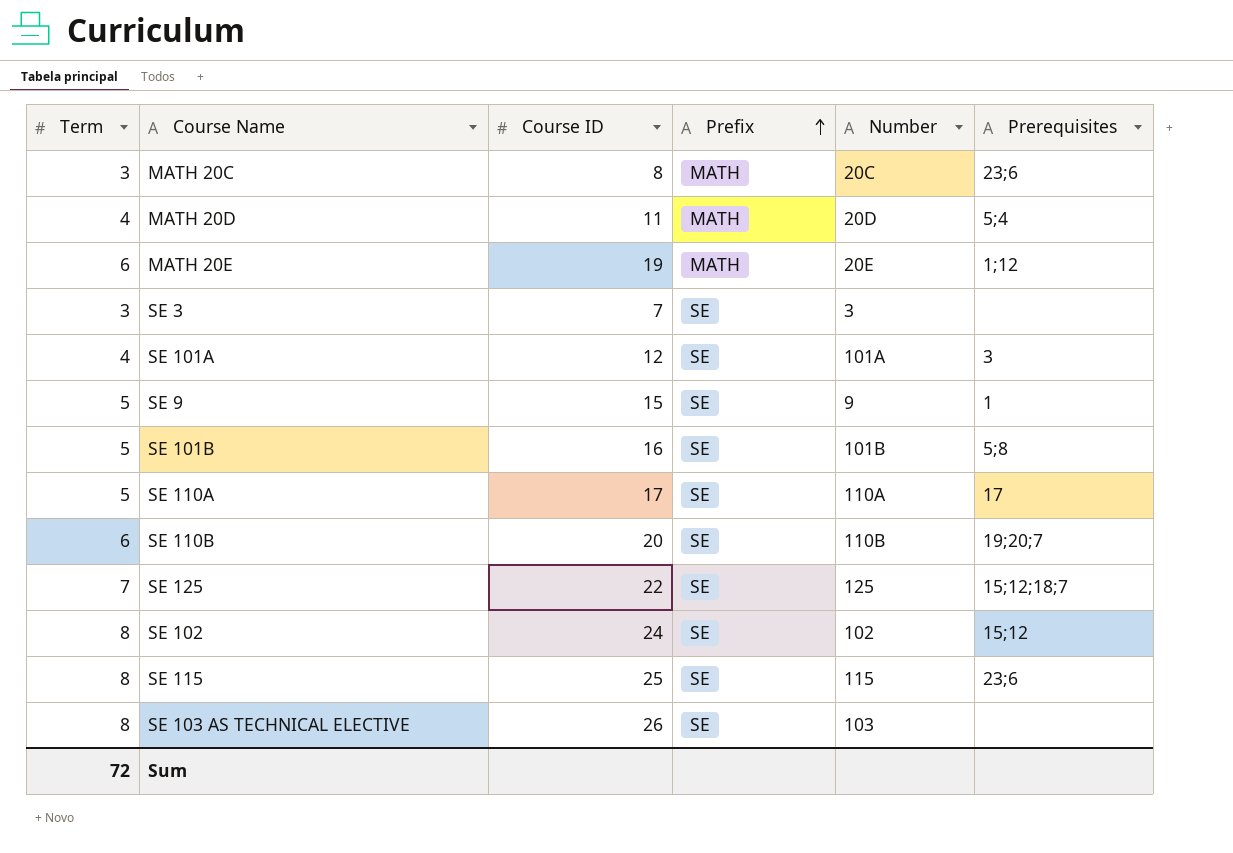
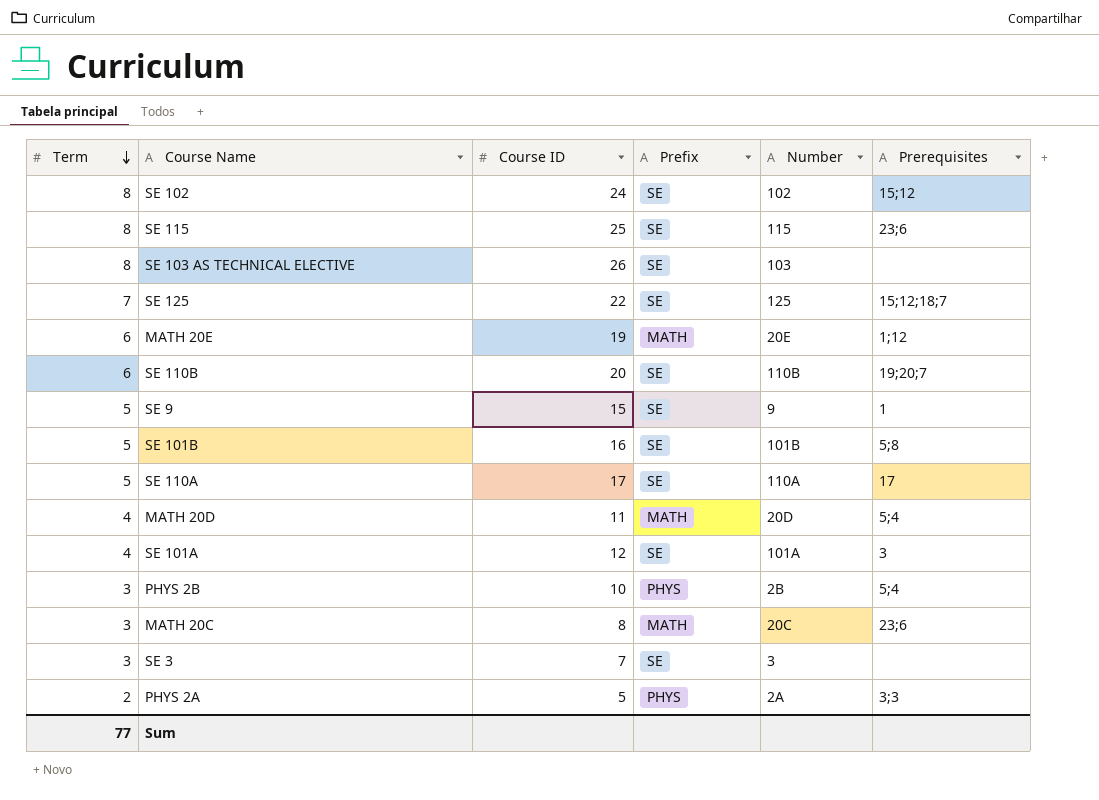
row order: Prefix ascending -> Term descending
row PHYS 2B: none -> 3 | 10 | PHYS | 2B | 5;4
row PHYS 2A: none -> 2 | 5 | PHYS | 2A | 3;3
Sum | Term: 72 -> 77

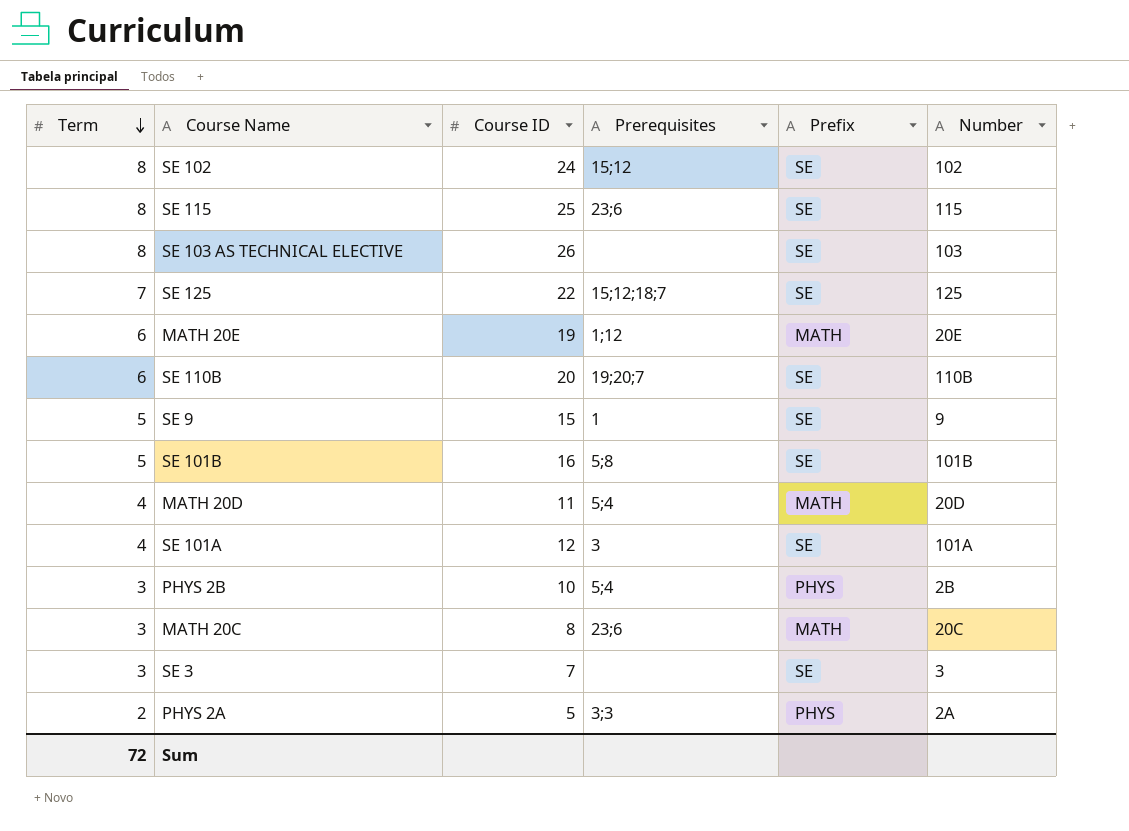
column Prerequisites | position: 6 -> 4
row SE 110A: 5 | 17 | SE | 110A | 17 -> none
Sum | Term: 77 -> 72

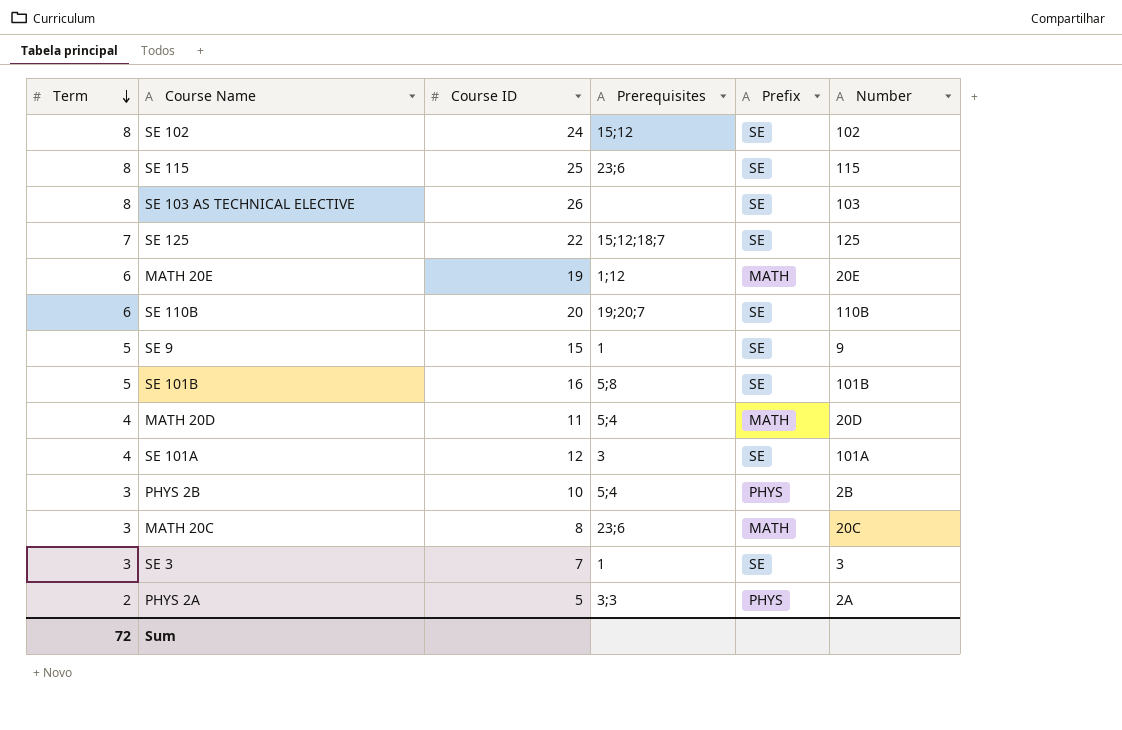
SE 3 | Prerequisites: none -> 1

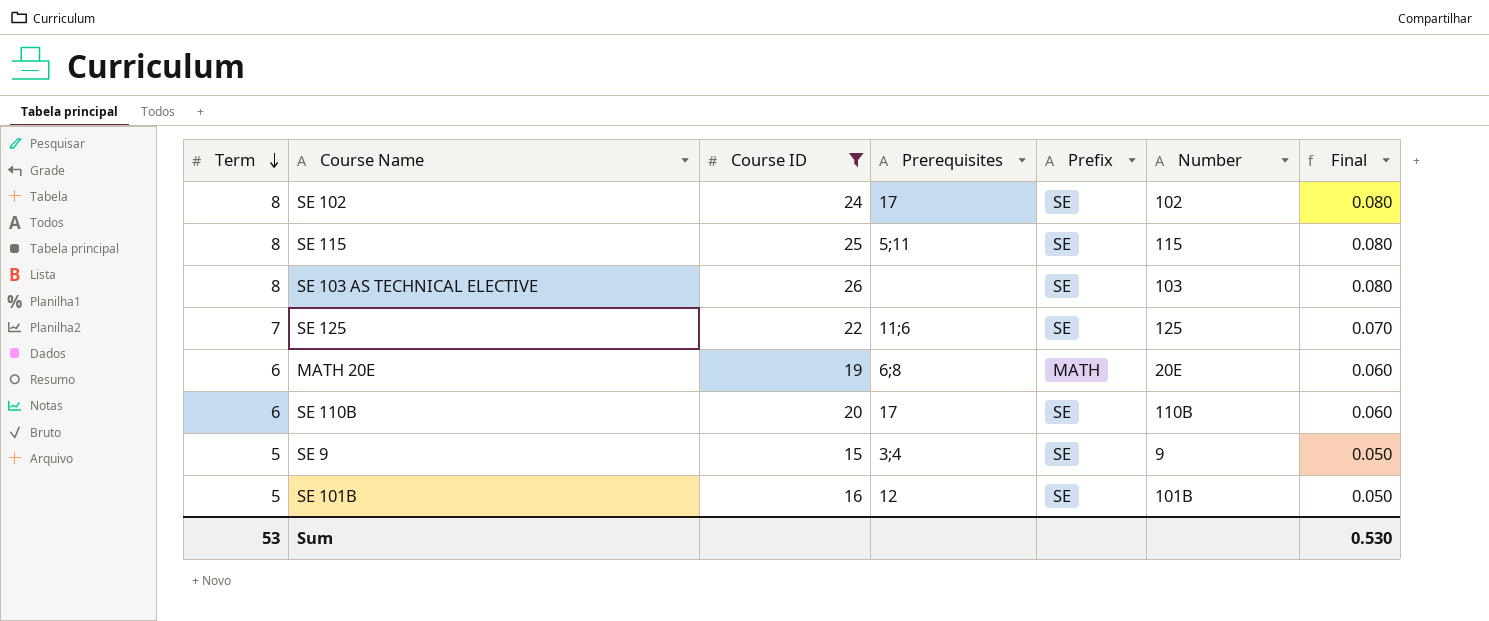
filter: none -> Course ID >= 15
column Final | formula: none -> [Term] * 0.01
SE 102 | Prerequisites: 15;12 -> 17
SE 115 | Prerequisites: 23;6 -> 5;11
SE 125 | Prerequisites: 15;12;18;7 -> 11;6
MATH 20E | Prerequisites: 1;12 -> 6;8
SE 110B | Prerequisites: 19;20;7 -> 17
SE 9 | Prerequisites: 1 -> 3;4
SE 101B | Prerequisites: 5;8 -> 12
Sum | Term: 72 -> 53

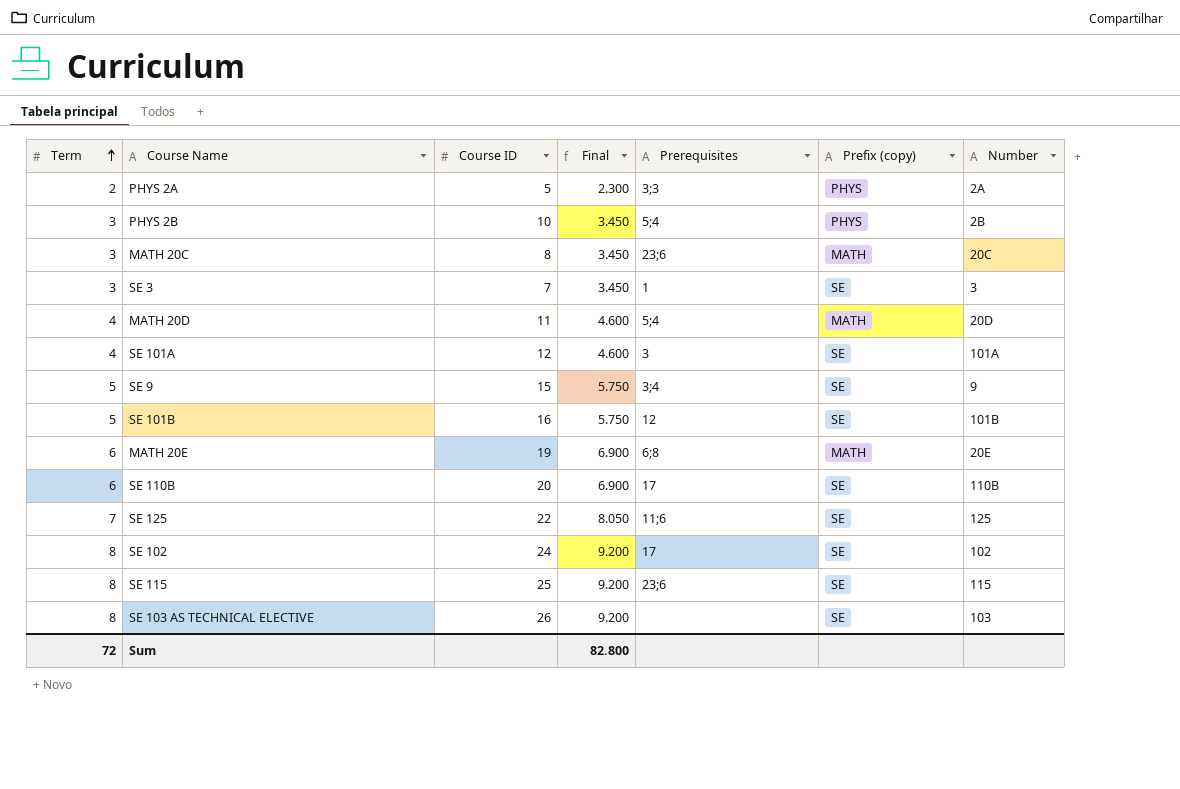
filter: Course ID >= 15 -> none
row order: Term descending -> Term ascending
column Final | formula: [Term] * 0.01 -> [Term] * 1.15
column Final | position: 7 -> 4
column name: Prefix -> Prefix (copy)
SE 115 | Prerequisites: 5;11 -> 23;6
Sum | Term: 53 -> 72
Sum | Final: 0.530 -> 82.800

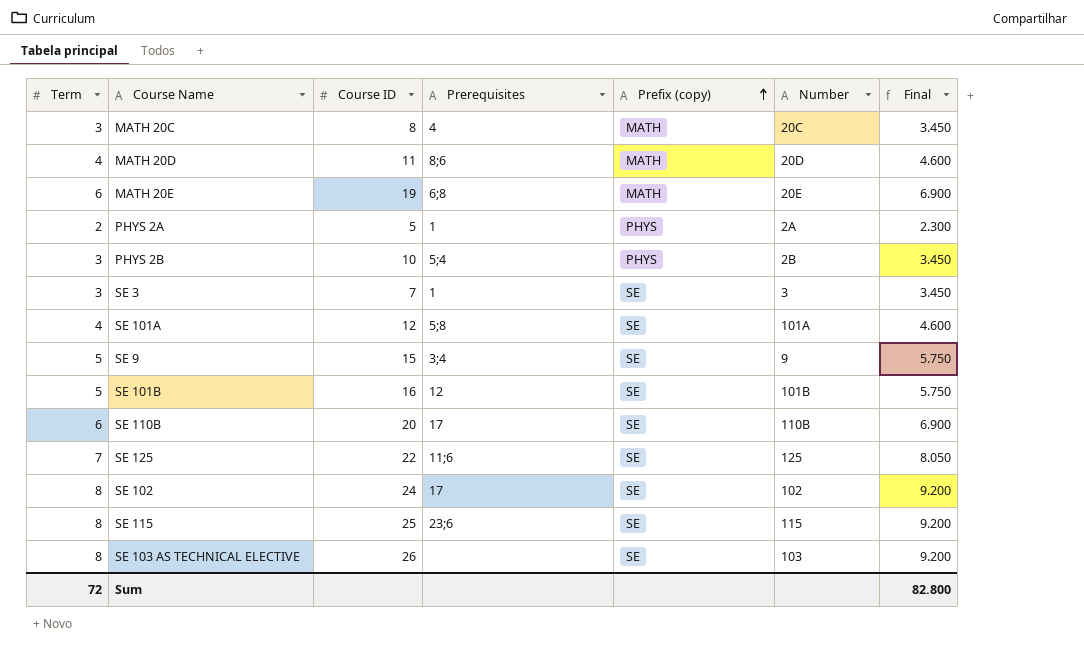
row order: Term ascending -> Prefix (copy) ascending
column Final | position: 4 -> 7
MATH 20C | Prerequisites: 23;6 -> 4
MATH 20D | Prerequisites: 5;4 -> 8;6
PHYS 2A | Prerequisites: 3;3 -> 1
SE 101A | Prerequisites: 3 -> 5;8

